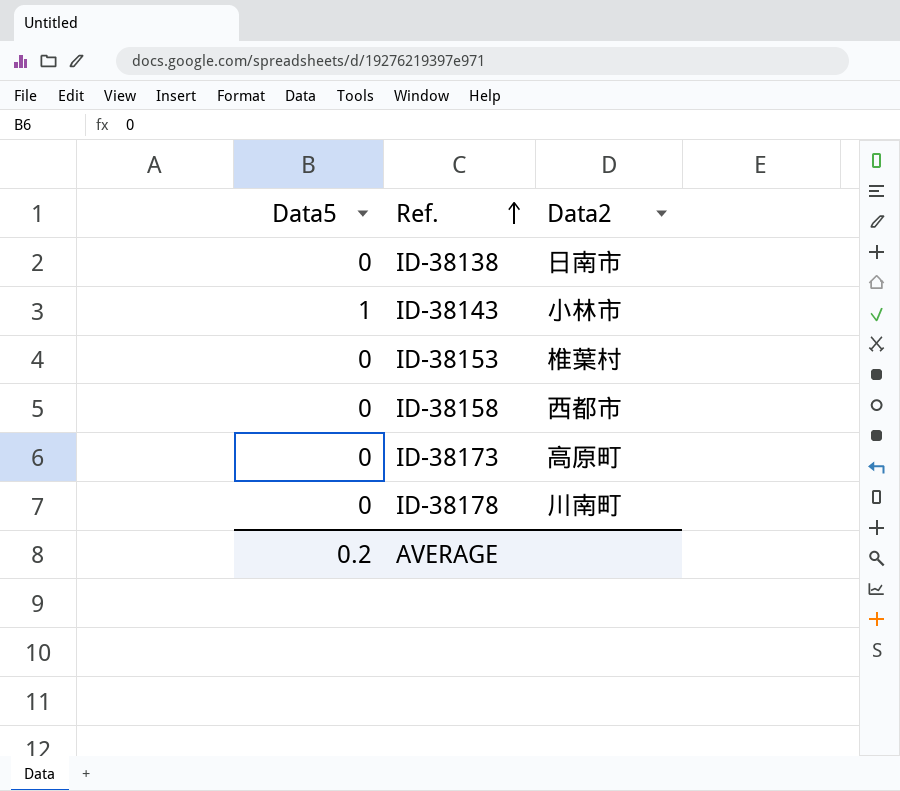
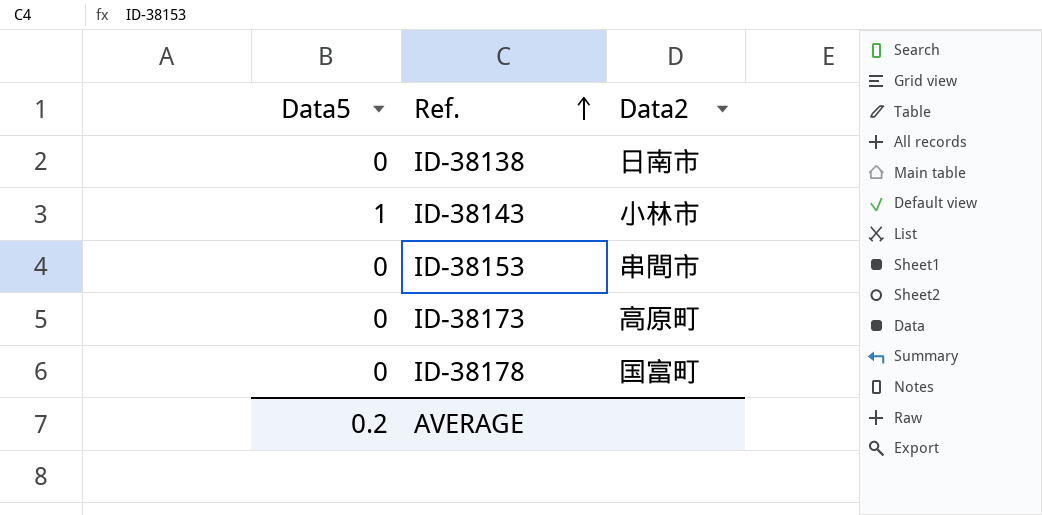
row ID-38158: 0 | 西都市 -> none
ID-38153 | Data2: 椎葉村 -> 串間市
ID-38178 | Data2: 川南町 -> 国富町

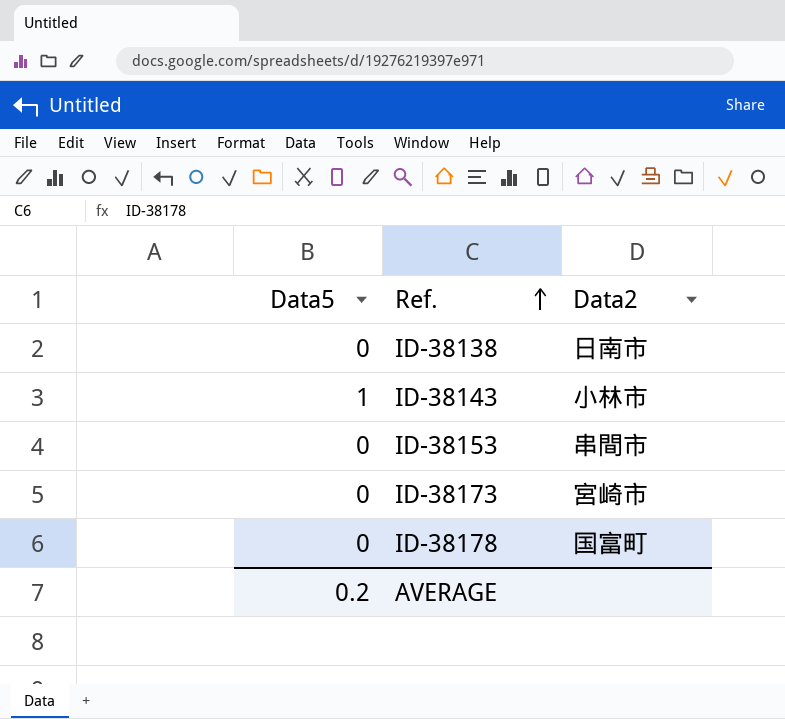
ID-38173 | Data2: 高原町 -> 宮崎市

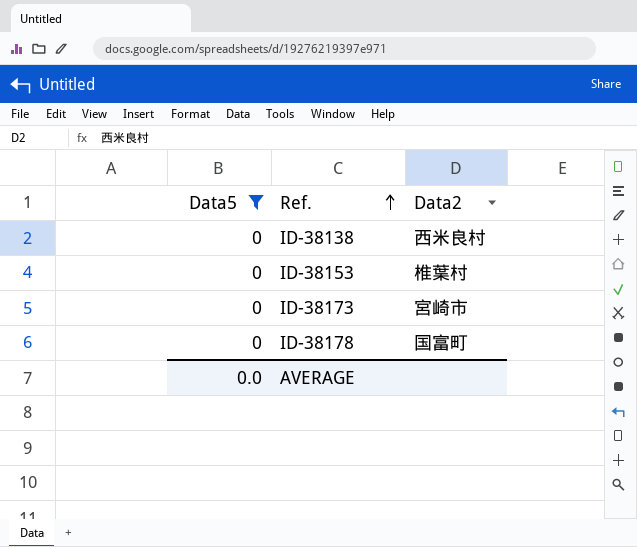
filter: none -> Data5 = 0
ID-38138 | Data2: 日南市 -> 西米良村
ID-38153 | Data2: 串間市 -> 椎葉村
AVERAGE | Data5: 0.2 -> 0.0

